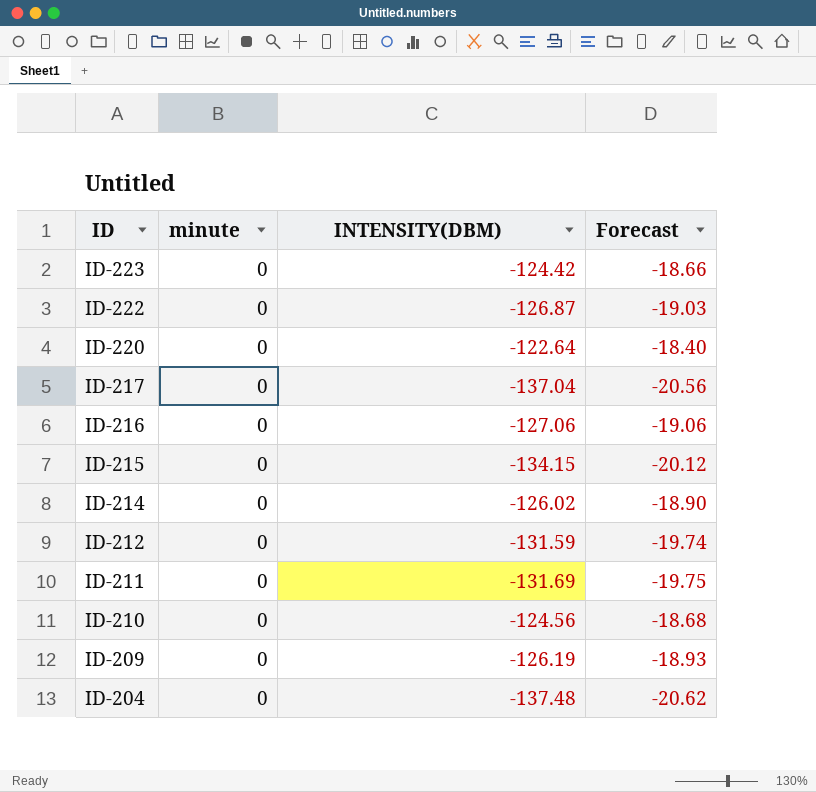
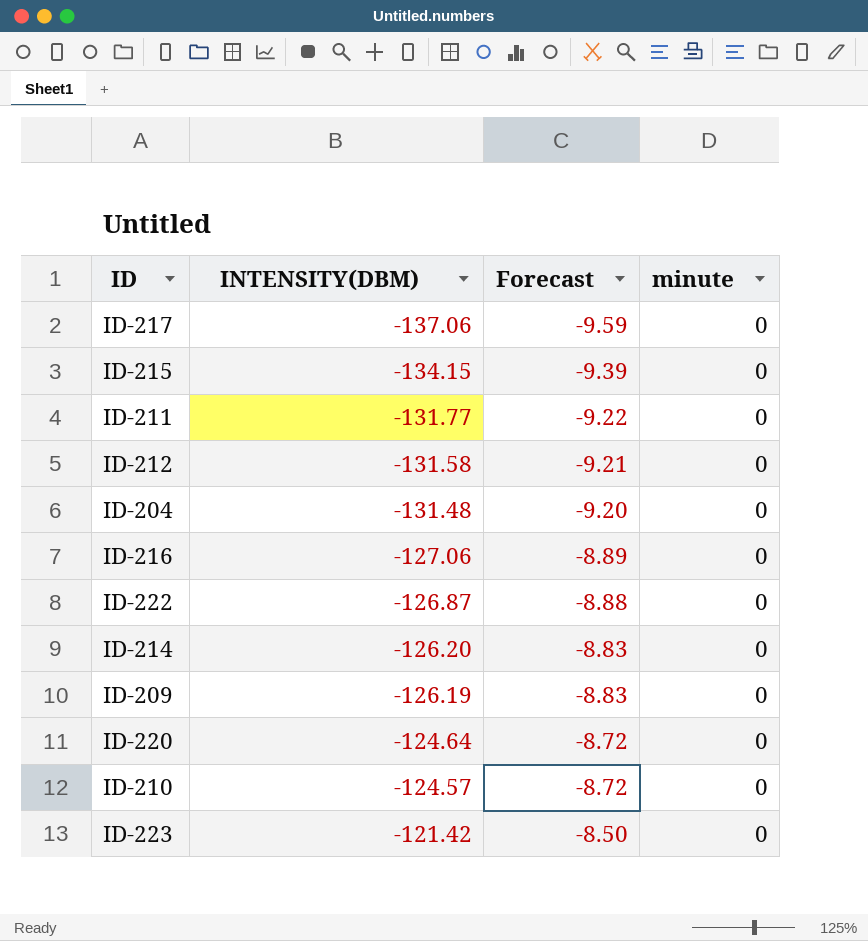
row order: ID descending -> INTENSITY(DBM) ascending
column Forecast | formula: [INTENSITY(DBM)] * 0.15 -> [INTENSITY(DBM)] * 0.07
column minute | position: 2 -> 4
ID-217 | INTENSITY(DBM): -137.04 -> -137.06
ID-211 | INTENSITY(DBM): -131.69 -> -131.77
ID-212 | INTENSITY(DBM): -131.59 -> -131.58
ID-204 | INTENSITY(DBM): -137.48 -> -131.48
ID-214 | INTENSITY(DBM): -126.02 -> -126.20
ID-220 | INTENSITY(DBM): -122.64 -> -124.64
ID-210 | INTENSITY(DBM): -124.56 -> -124.57
ID-223 | INTENSITY(DBM): -124.42 -> -121.42

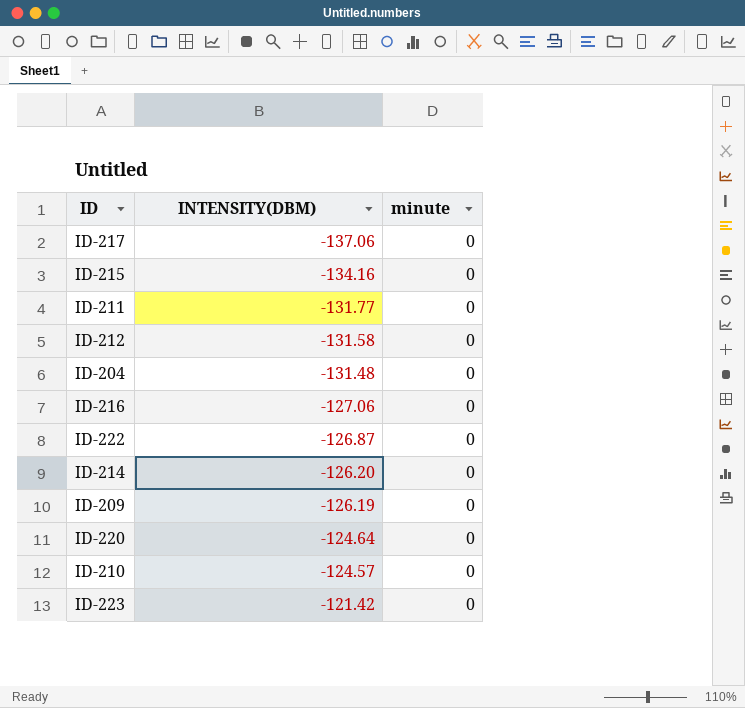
column Forecast | formula: [INTENSITY(DBM)] * 0.07 -> none
ID-215 | INTENSITY(DBM): -134.15 -> -134.16

